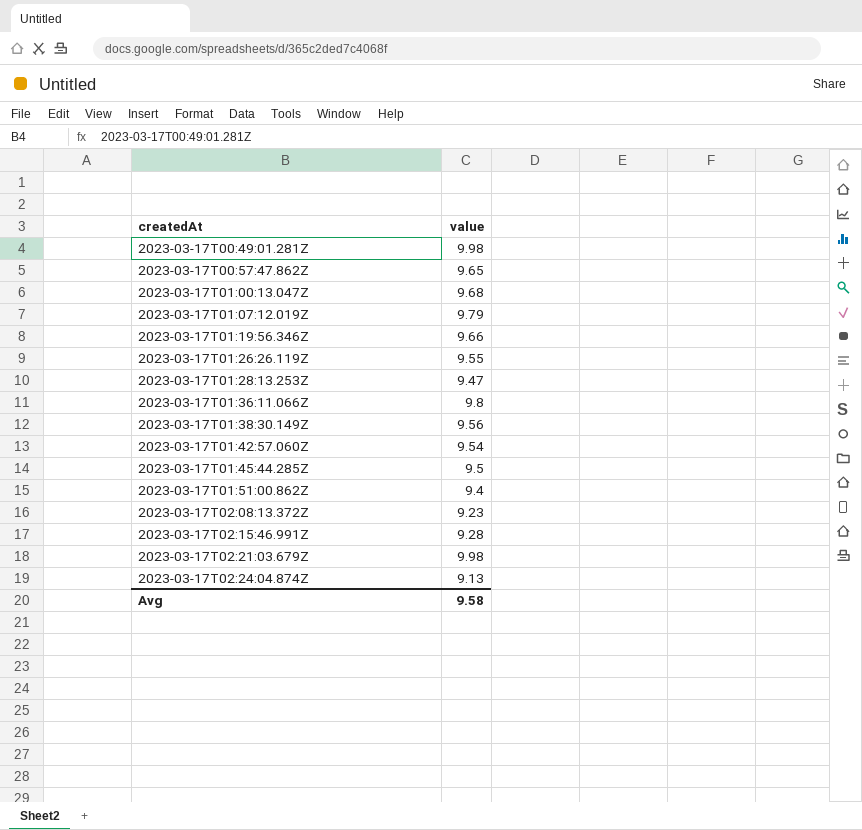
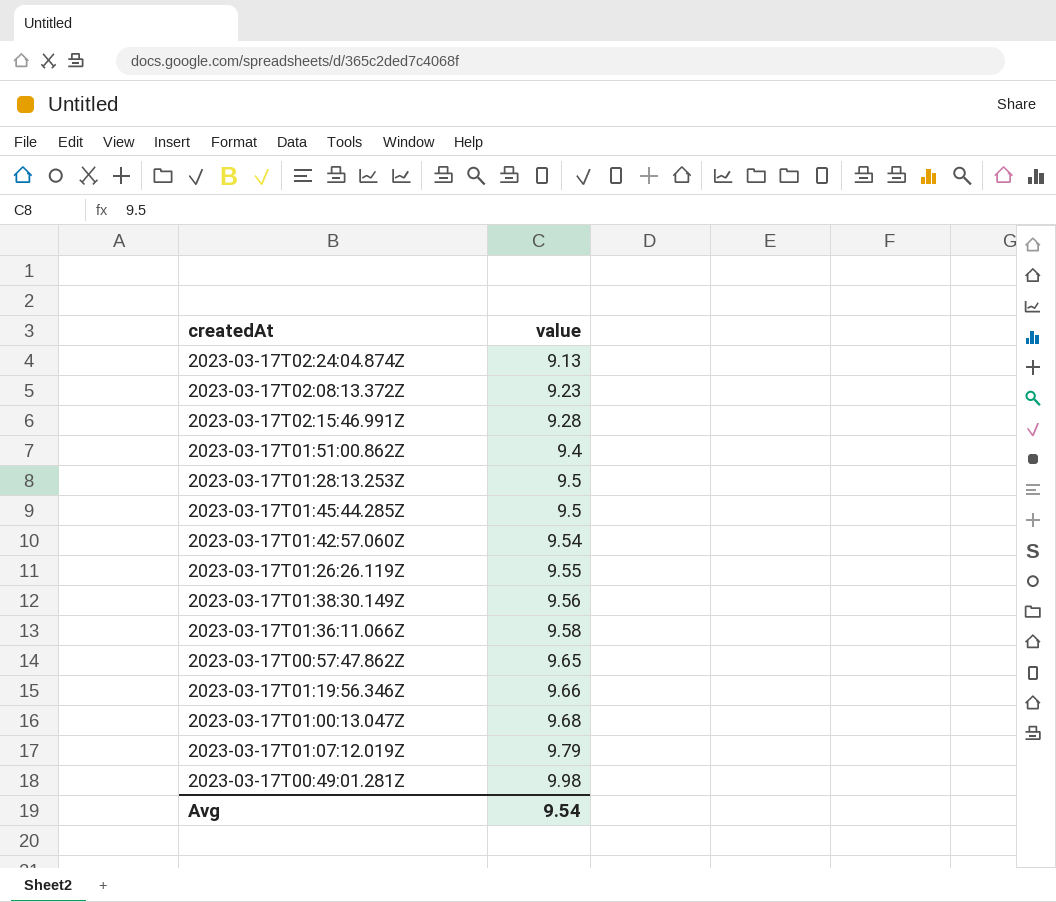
row order: createdAt ascending -> value ascending
row 2023-03-17T02:21:03.679Z: 9.98 -> none
2023-03-17T01:28:13.253Z | value: 9.47 -> 9.5
2023-03-17T01:36:11.066Z | value: 9.8 -> 9.58
Avg | value: 9.58 -> 9.54

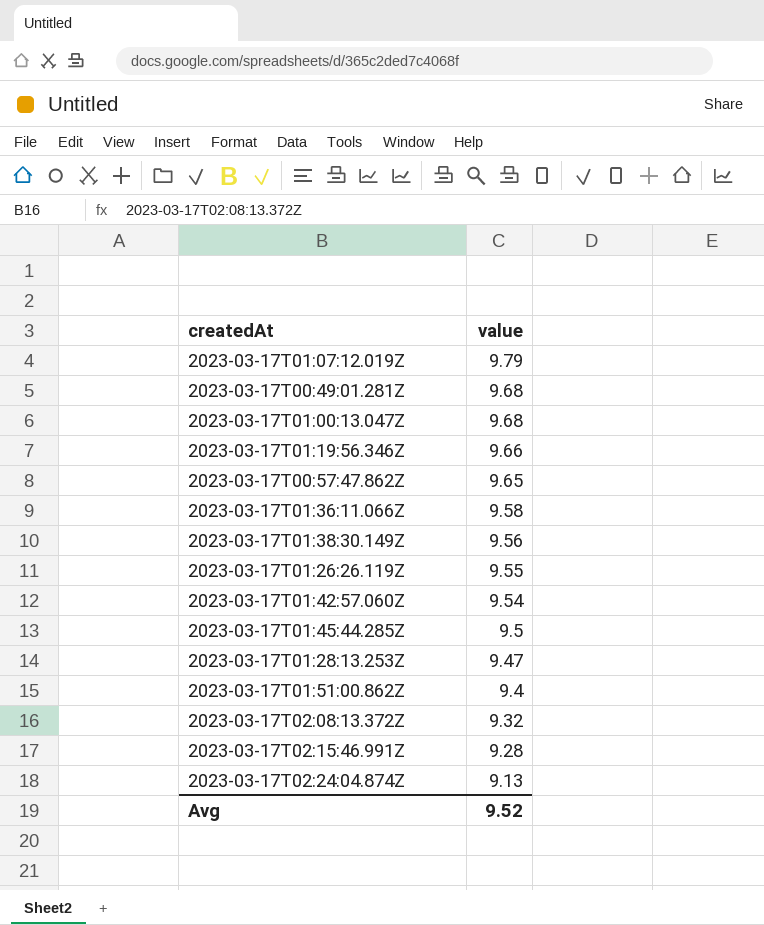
row order: value ascending -> value descending
2023-03-17T00:49:01.281Z | value: 9.98 -> 9.68
2023-03-17T01:28:13.253Z | value: 9.5 -> 9.47
2023-03-17T02:08:13.372Z | value: 9.23 -> 9.32
Avg | value: 9.54 -> 9.52

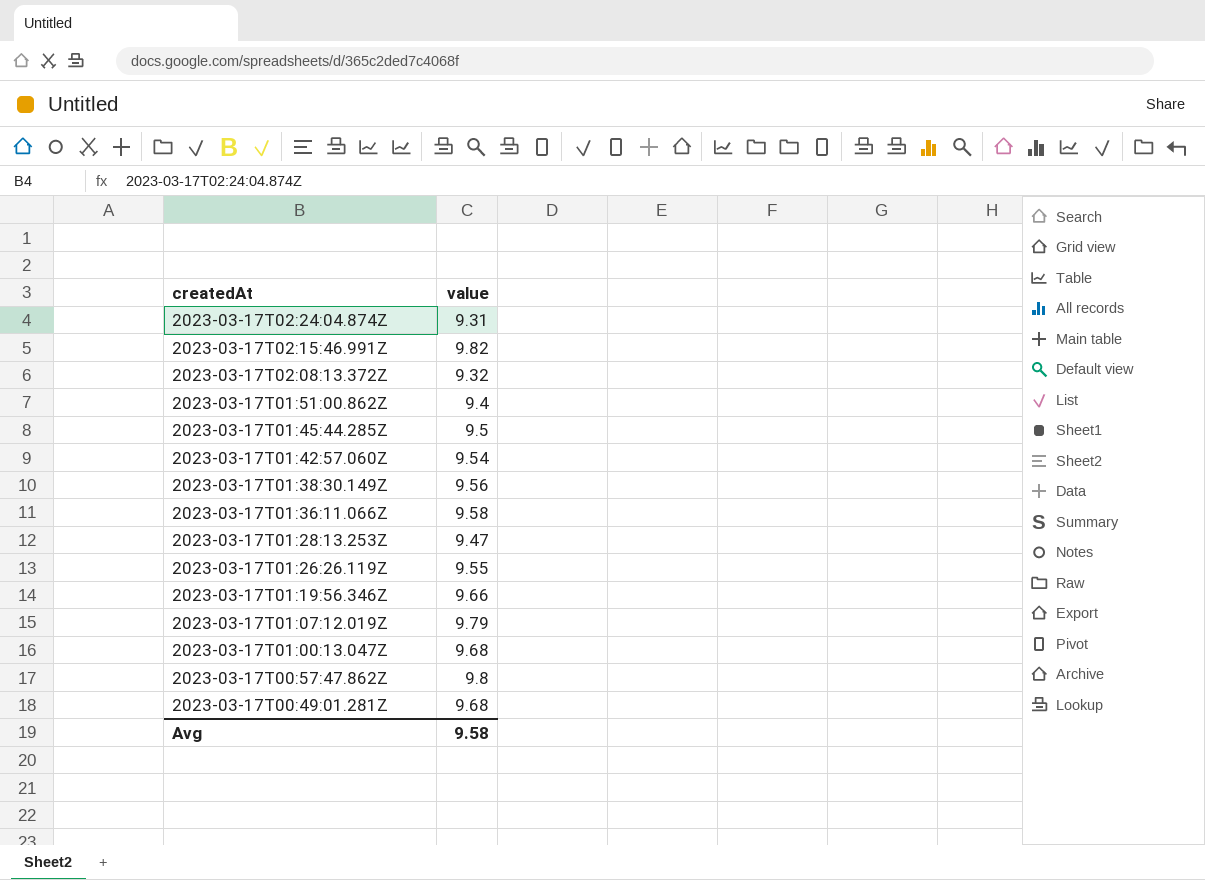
row order: value descending -> createdAt descending
2023-03-17T02:24:04.874Z | value: 9.13 -> 9.31
2023-03-17T02:15:46.991Z | value: 9.28 -> 9.82
2023-03-17T00:57:47.862Z | value: 9.65 -> 9.8
Avg | value: 9.52 -> 9.58

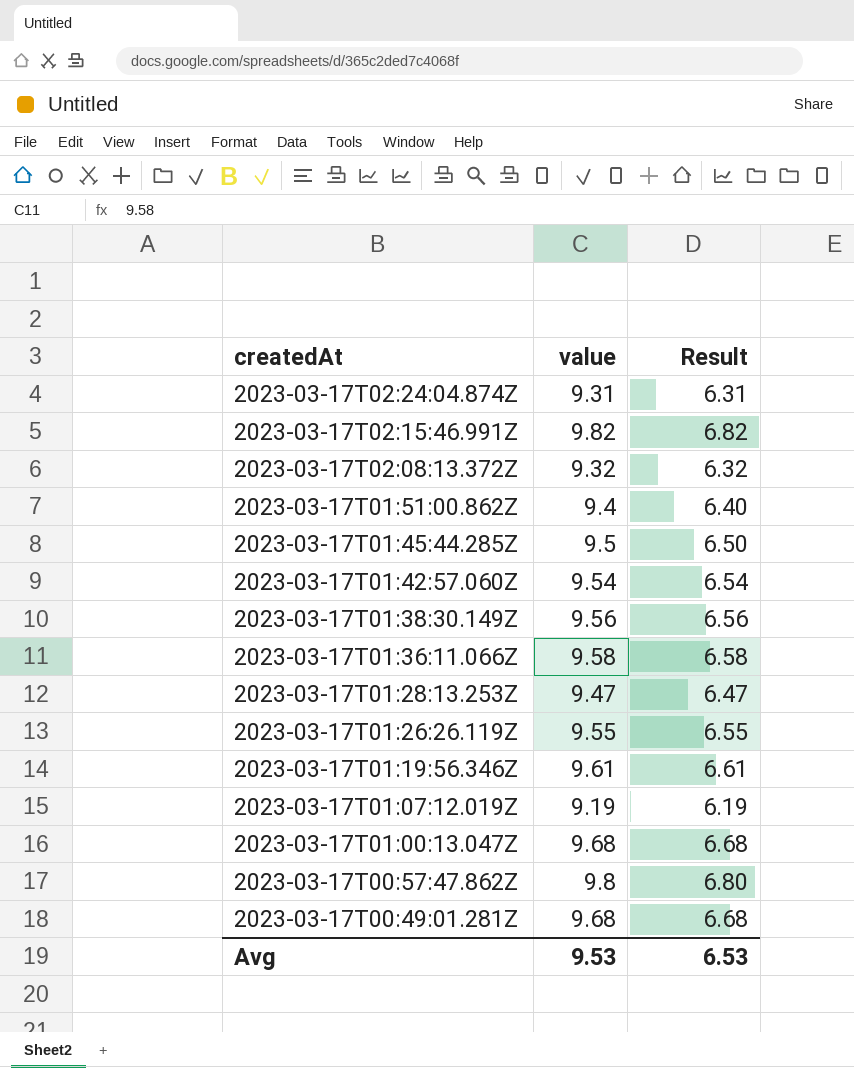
column Result | formula: none -> [value] - 3
2023-03-17T01:19:56.346Z | value: 9.66 -> 9.61
2023-03-17T01:07:12.019Z | value: 9.79 -> 9.19
Avg | value: 9.58 -> 9.53

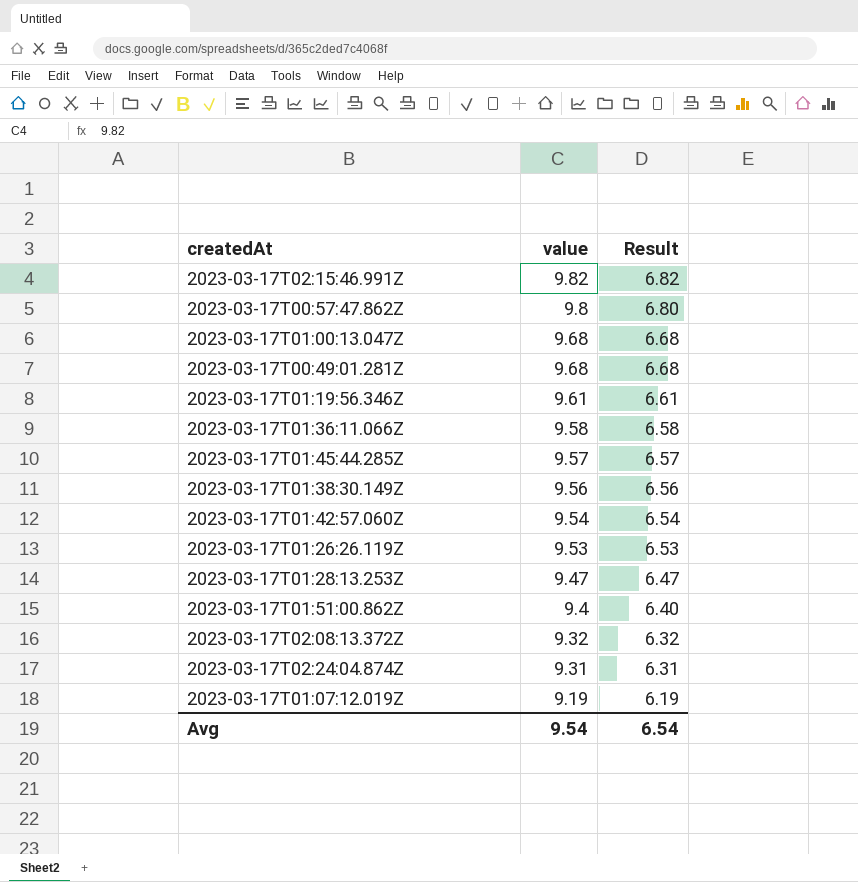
row order: createdAt descending -> value descending
2023-03-17T01:45:44.285Z | value: 9.5 -> 9.57
2023-03-17T01:45:44.285Z | Result: 6.50 -> 6.57
2023-03-17T01:26:26.119Z | value: 9.55 -> 9.53
2023-03-17T01:26:26.119Z | Result: 6.55 -> 6.53
Avg | value: 9.53 -> 9.54
Avg | Result: 6.53 -> 6.54

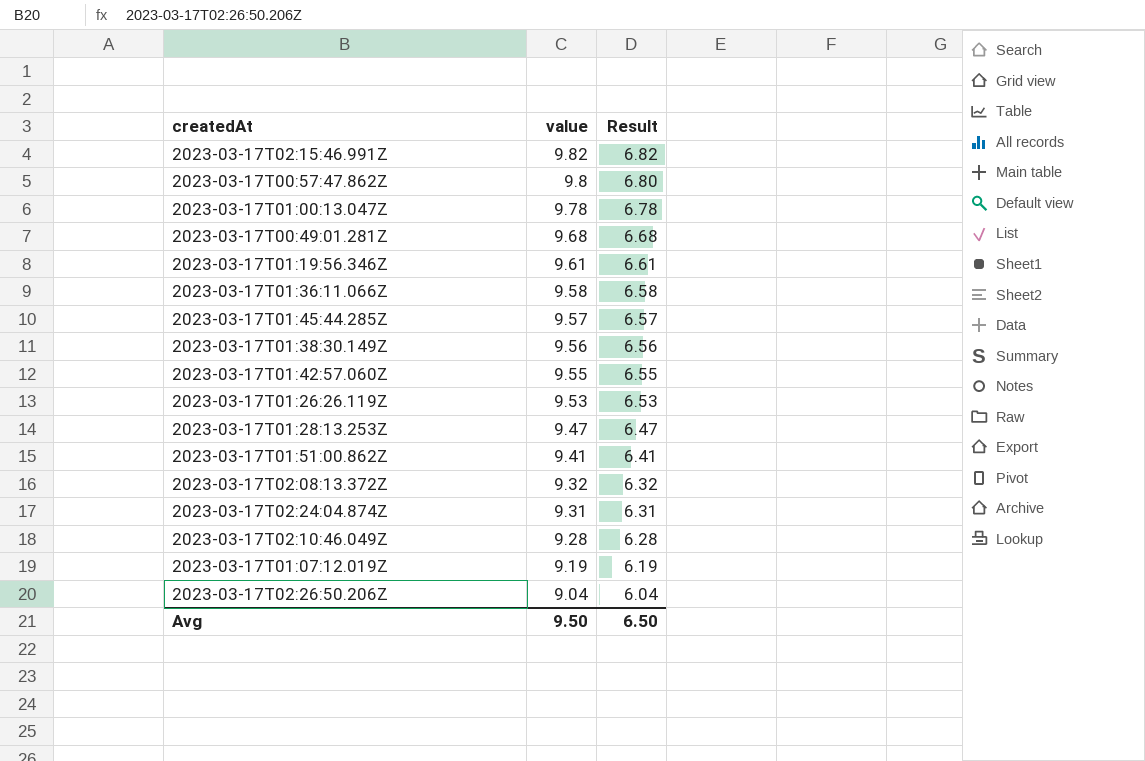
2023-03-17T01:00:13.047Z | value: 9.68 -> 9.78
2023-03-17T01:00:13.047Z | Result: 6.68 -> 6.78
2023-03-17T01:42:57.060Z | value: 9.54 -> 9.55
2023-03-17T01:42:57.060Z | Result: 6.54 -> 6.55
2023-03-17T01:51:00.862Z | value: 9.4 -> 9.41
2023-03-17T01:51:00.862Z | Result: 6.40 -> 6.41
row 2023-03-17T02:10:46.049Z: none -> 9.28 | 6.28
row 2023-03-17T02:26:50.206Z: none -> 9.04 | 6.04
Avg | value: 9.54 -> 9.50
Avg | Result: 6.54 -> 6.50

